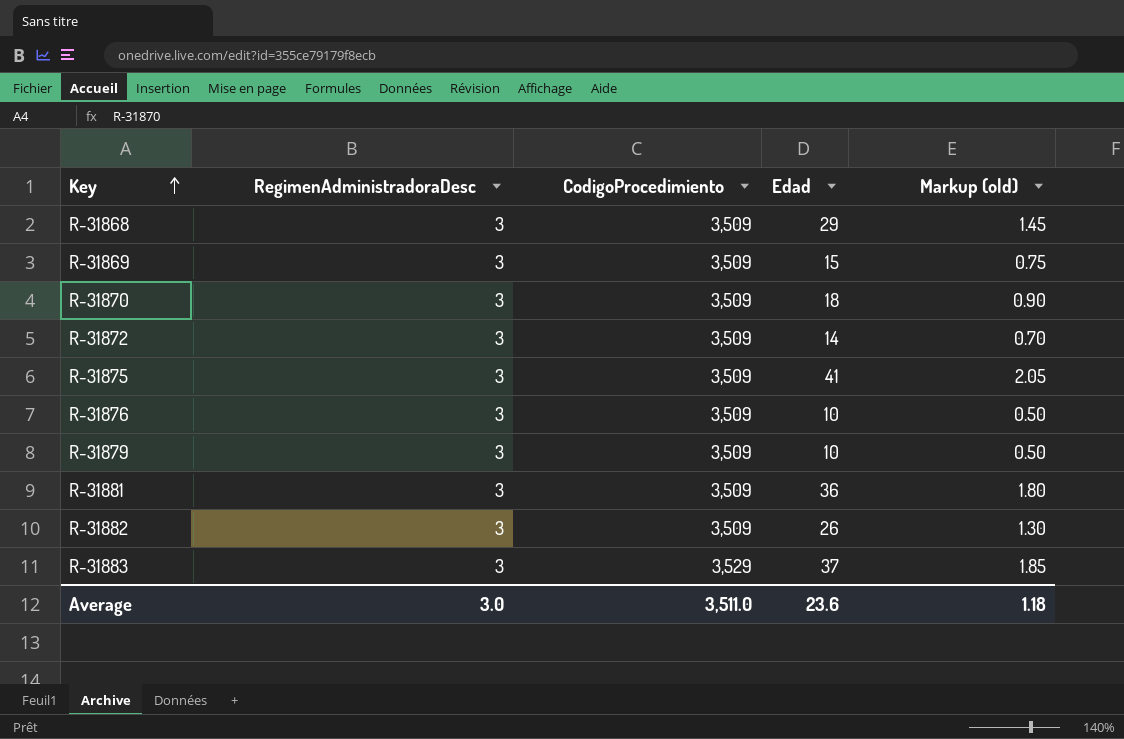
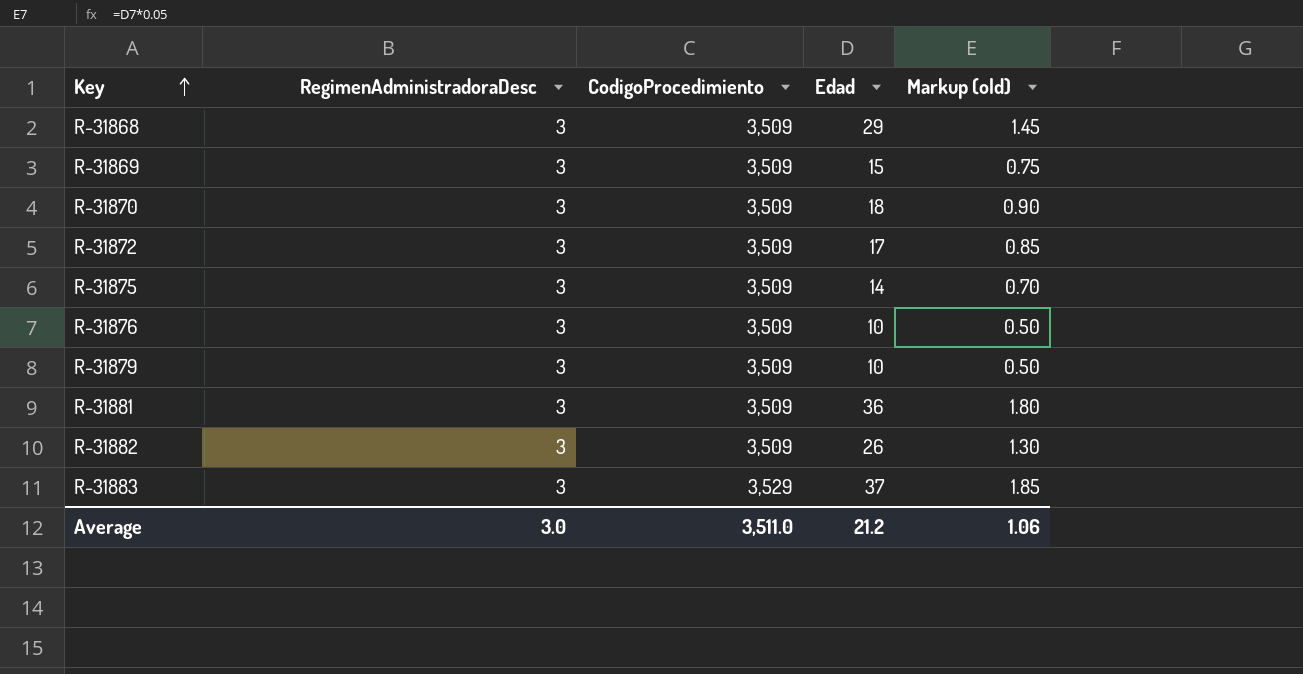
R-31872 | Edad: 14 -> 17
R-31872 | Markup (old): 0.70 -> 0.85
R-31875 | Edad: 41 -> 14
R-31875 | Markup (old): 2.05 -> 0.70
Average | Edad: 23.6 -> 21.2
Average | Markup (old): 1.18 -> 1.06

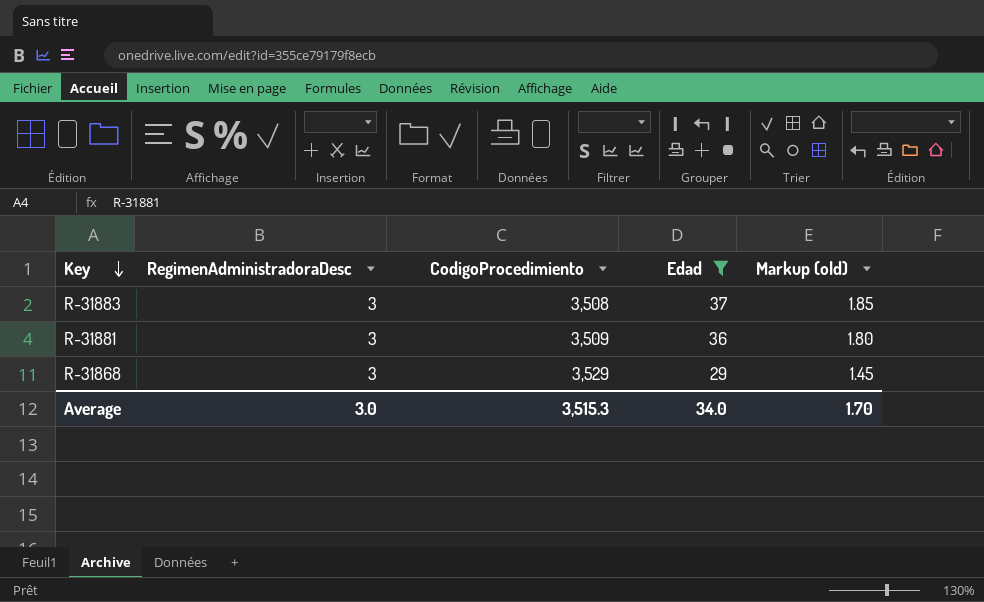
filter: none -> Edad >= 29
row order: Key ascending -> Key descending
R-31883 | CodigoProcedimiento: 3,529 -> 3,508
R-31868 | CodigoProcedimiento: 3,509 -> 3,529
Average | CodigoProcedimiento: 3,511.0 -> 3,515.3
Average | Edad: 21.2 -> 34.0
Average | Markup (old): 1.06 -> 1.70

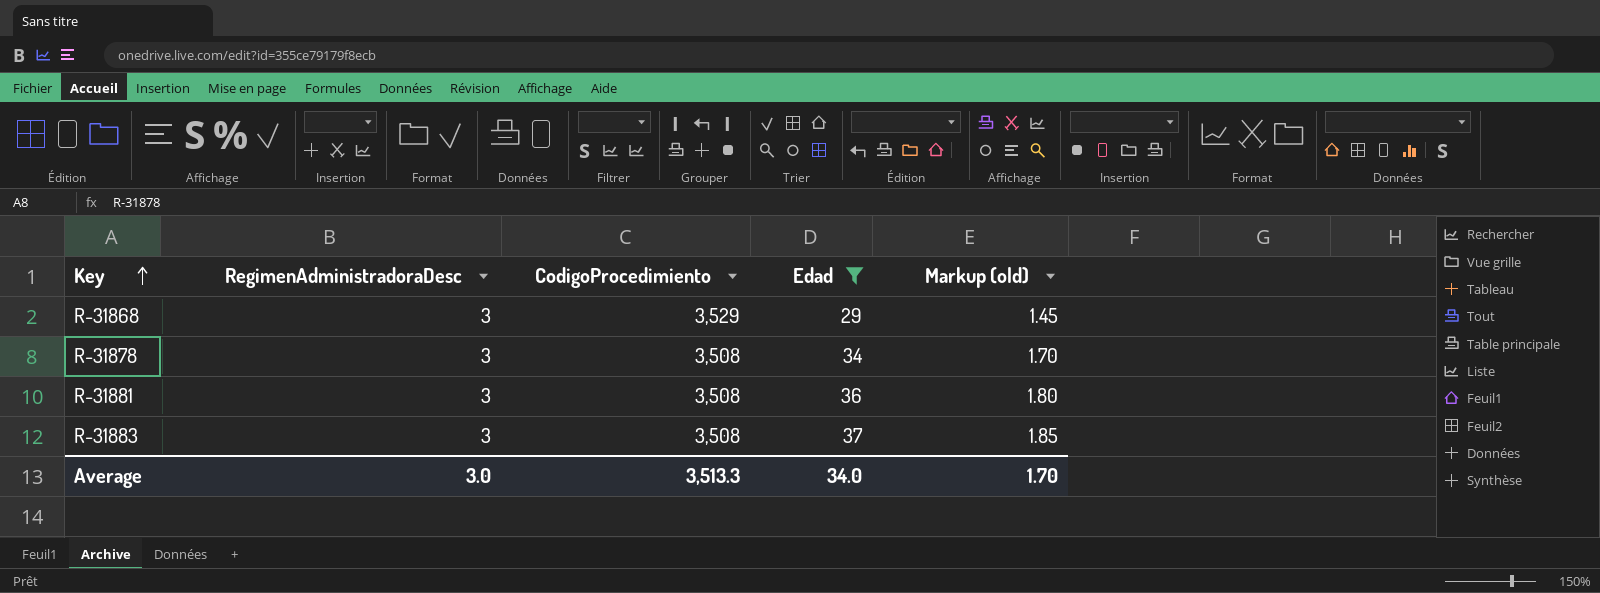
row order: Key descending -> Key ascending
row R-31878: none -> 3 | 3,508 | 34 | 1.70
R-31881 | CodigoProcedimiento: 3,509 -> 3,508
Average | CodigoProcedimiento: 3,515.3 -> 3,513.3

